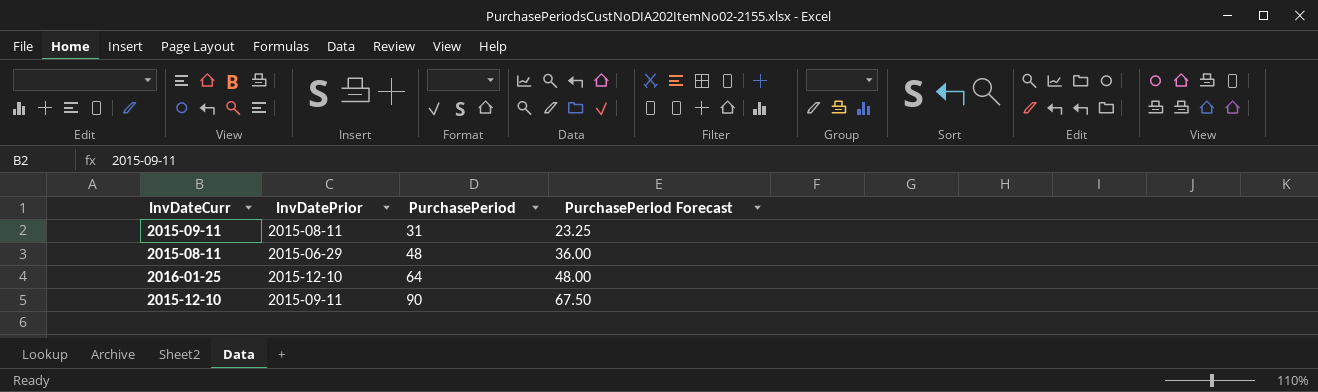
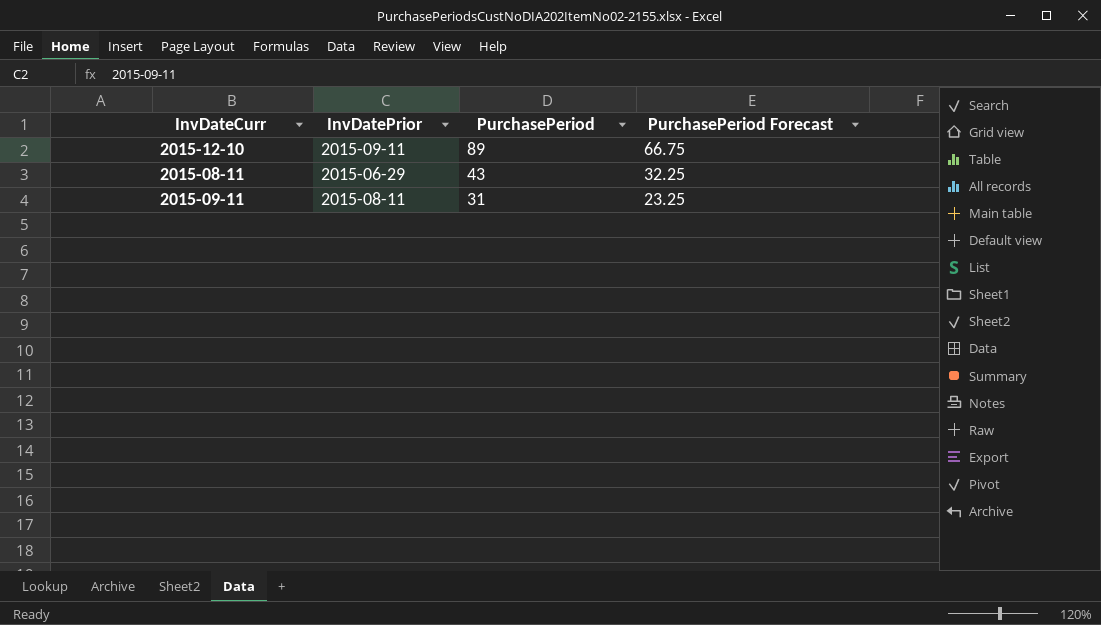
row order: PurchasePeriod ascending -> PurchasePeriod descending
row 2016-01-25: 2015-12-10 | 64 | 48.00 -> none
2015-12-10 | PurchasePeriod: 90 -> 89
2015-12-10 | PurchasePeriod Forecast: 67.50 -> 66.75
2015-08-11 | PurchasePeriod: 48 -> 43
2015-08-11 | PurchasePeriod Forecast: 36.00 -> 32.25

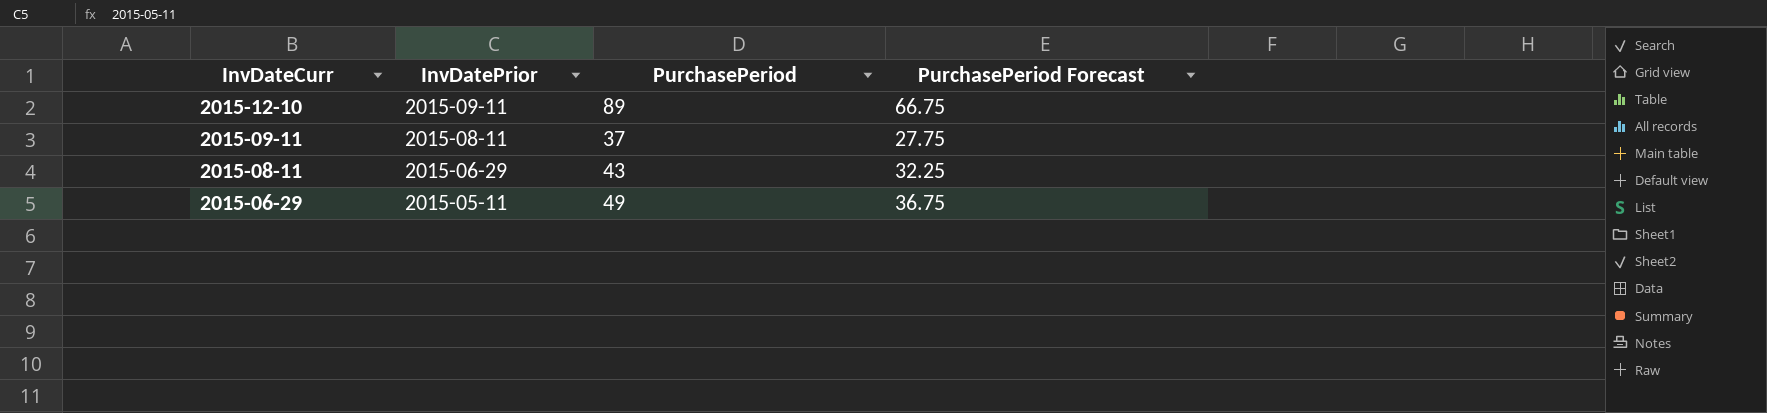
row order: PurchasePeriod descending -> InvDateCurr descending
2015-09-11 | PurchasePeriod: 31 -> 37
2015-09-11 | PurchasePeriod Forecast: 23.25 -> 27.75
row 2015-06-29: none -> 2015-05-11 | 49 | 36.75

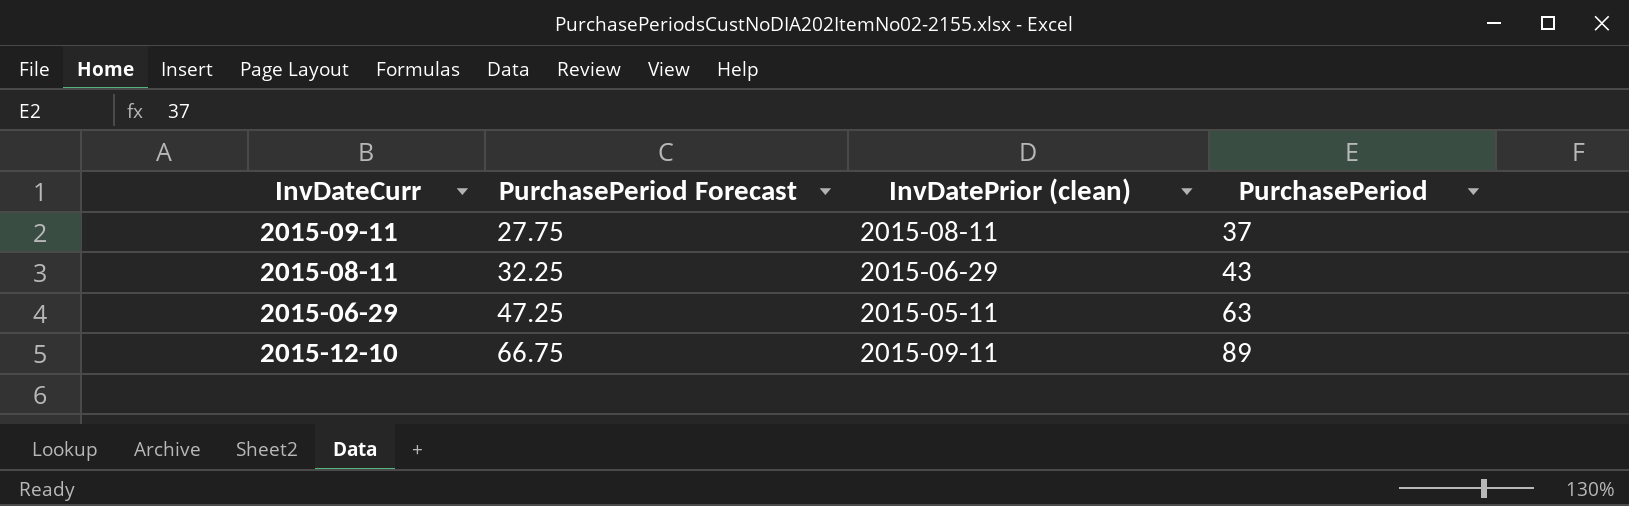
row order: InvDateCurr descending -> PurchasePeriod Forecast ascending
column PurchasePeriod Forecast | position: 4 -> 2
column name: InvDatePrior -> InvDatePrior (clean)
2015-06-29 | PurchasePeriod Forecast: 36.75 -> 47.25
2015-06-29 | PurchasePeriod: 49 -> 63

